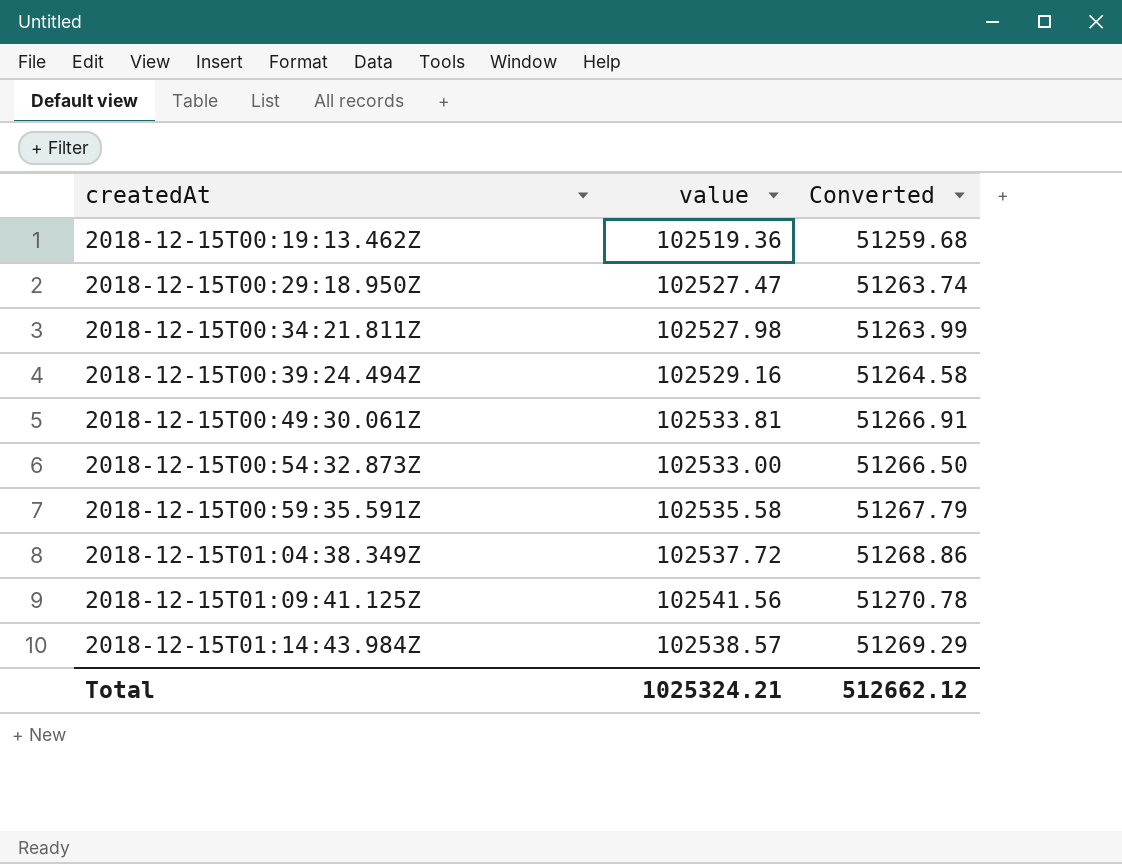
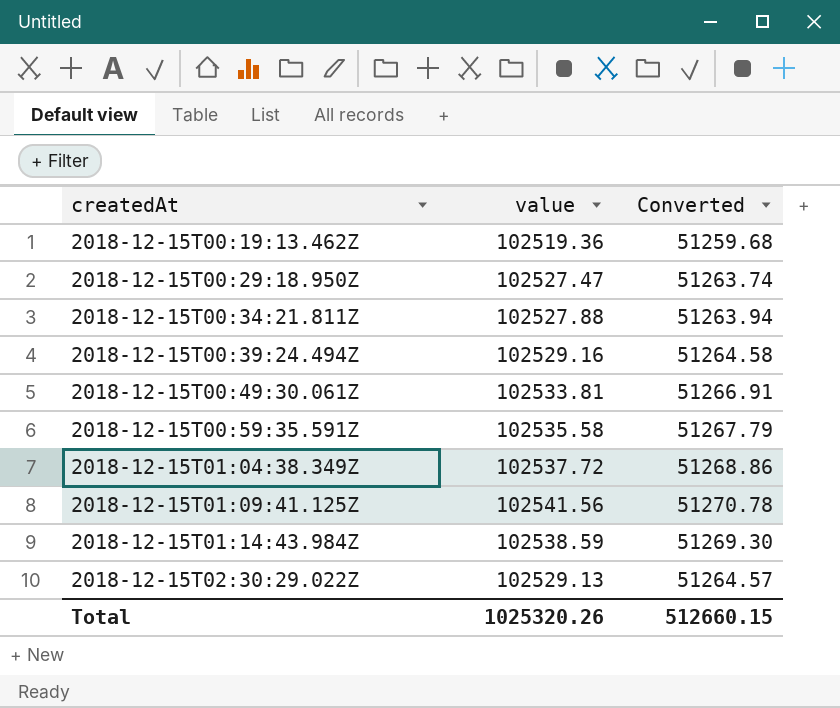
row 2018-12-15T00:54:32.873Z: 102533.00 | 51266.50 -> none
2018-12-15T00:34:21.811Z | value: 102527.98 -> 102527.88
2018-12-15T00:34:21.811Z | Converted: 51263.99 -> 51263.94
2018-12-15T01:14:43.984Z | value: 102538.57 -> 102538.59
2018-12-15T01:14:43.984Z | Converted: 51269.29 -> 51269.30
row 2018-12-15T02:30:29.022Z: none -> 102529.13 | 51264.57
Total | value: 1025324.21 -> 1025320.26
Total | Converted: 512662.12 -> 512660.15

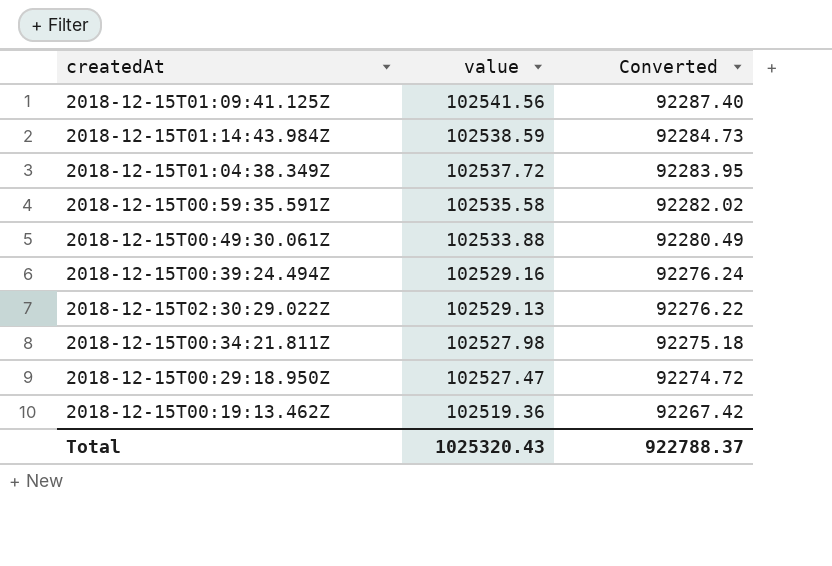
row order: createdAt ascending -> value descending
column Converted | formula: [value] * 0.5 -> [value] * 0.9
2018-12-15T00:49:30.061Z | value: 102533.81 -> 102533.88
2018-12-15T00:34:21.811Z | value: 102527.88 -> 102527.98
Total | value: 1025320.26 -> 1025320.43
Total | Converted: 512660.15 -> 922788.37

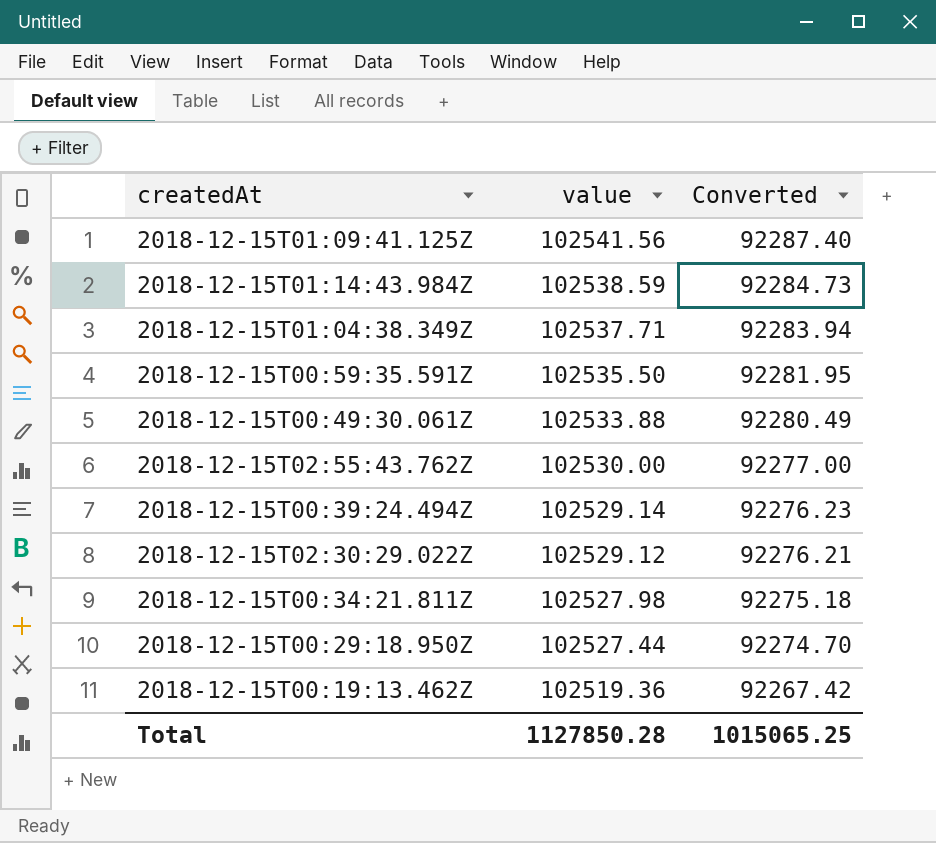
2018-12-15T01:04:38.349Z | value: 102537.72 -> 102537.71
2018-12-15T01:04:38.349Z | Converted: 92283.95 -> 92283.94
2018-12-15T00:59:35.591Z | value: 102535.58 -> 102535.50
2018-12-15T00:59:35.591Z | Converted: 92282.02 -> 92281.95
row 2018-12-15T02:55:43.762Z: none -> 102530.00 | 92277.00
2018-12-15T00:39:24.494Z | value: 102529.16 -> 102529.14
2018-12-15T00:39:24.494Z | Converted: 92276.24 -> 92276.23
2018-12-15T02:30:29.022Z | value: 102529.13 -> 102529.12
2018-12-15T02:30:29.022Z | Converted: 92276.22 -> 92276.21
2018-12-15T00:29:18.950Z | value: 102527.47 -> 102527.44
2018-12-15T00:29:18.950Z | Converted: 92274.72 -> 92274.70
Total | value: 1025320.43 -> 1127850.28
Total | Converted: 922788.37 -> 1015065.25

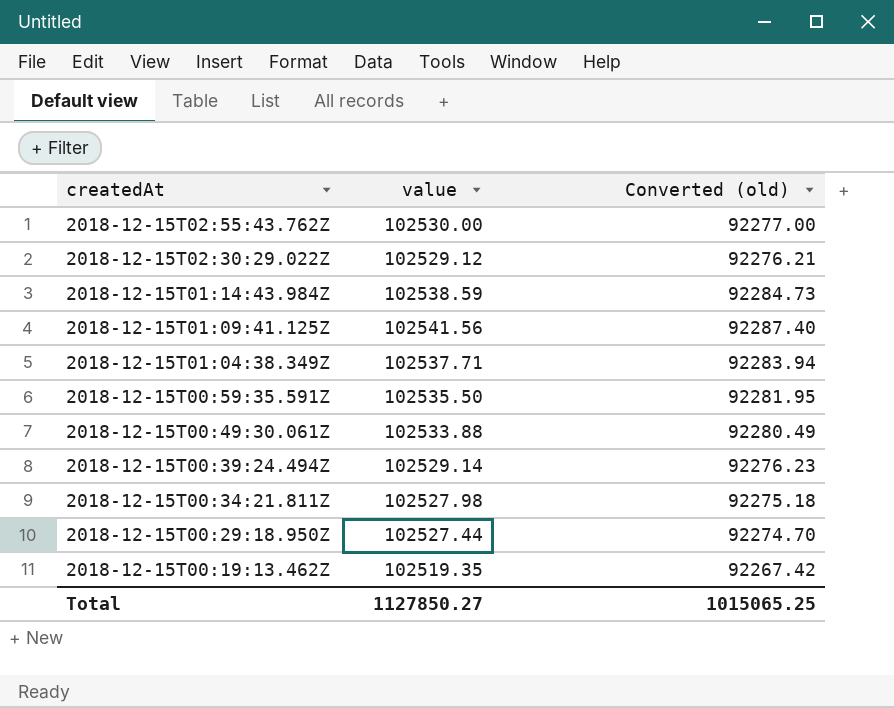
row order: value descending -> createdAt descending
column name: Converted -> Converted (old)
2018-12-15T00:19:13.462Z | value: 102519.36 -> 102519.35
Total | value: 1127850.28 -> 1127850.27

